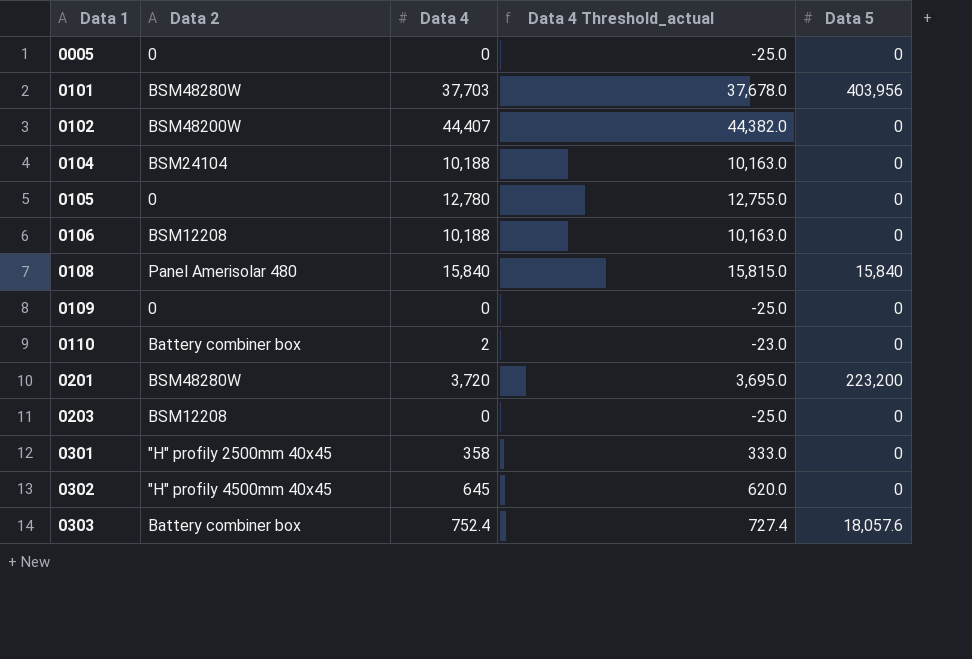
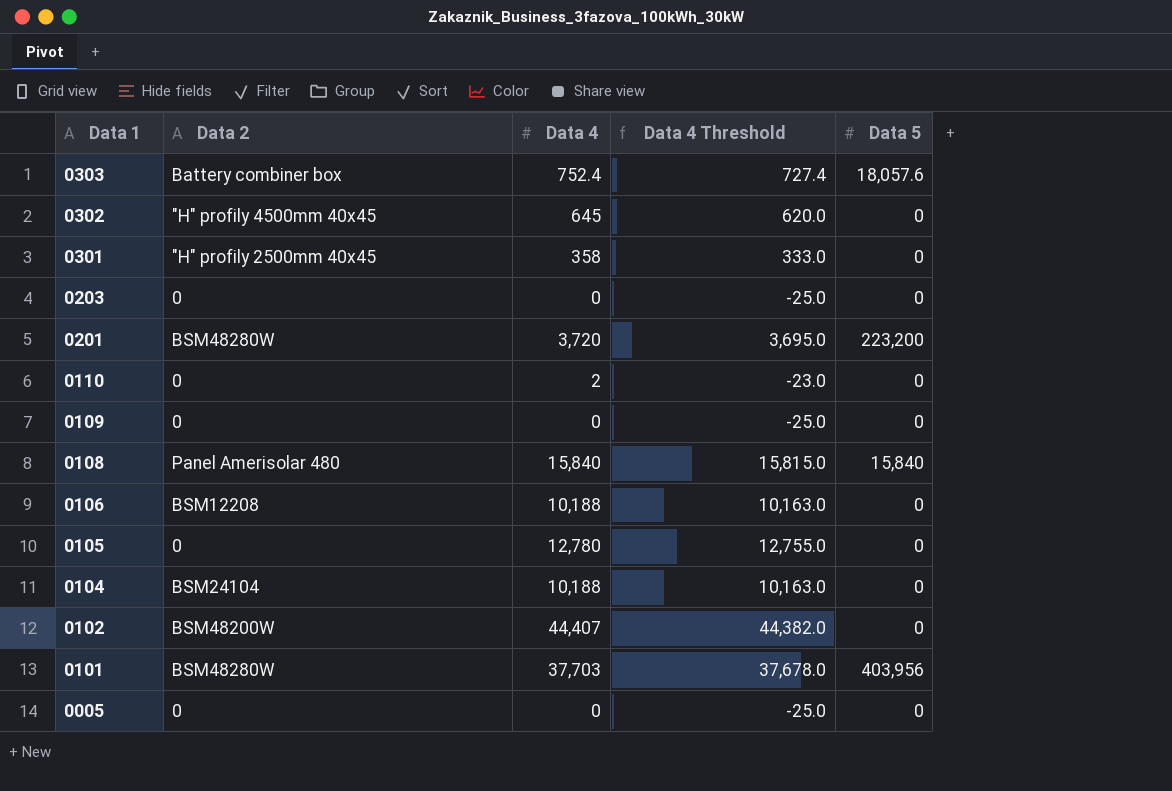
row order: Data 1 ascending -> Data 1 descending
column name: Data 4 Threshold_actual -> Data 4 Threshold
0203 | Data 2: BSM12208 -> 0
0110 | Data 2: Battery combiner box -> 0

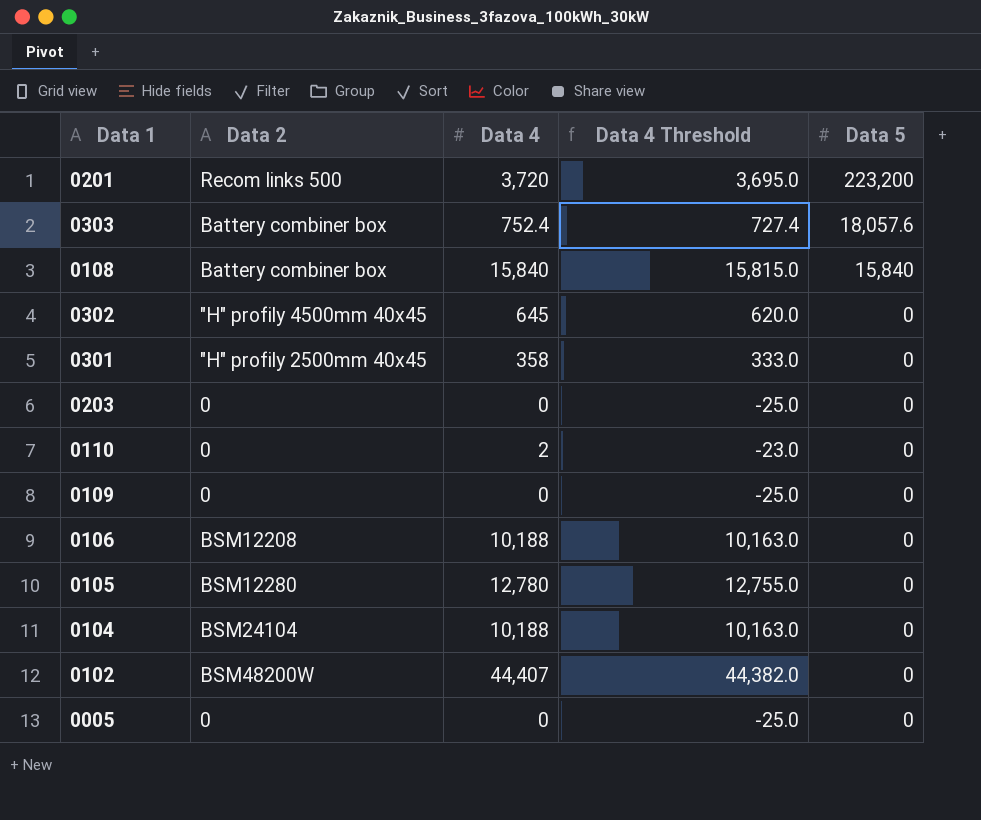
row order: Data 1 descending -> Data 5 descending
row 0101: BSM48280W | 37,703 | 37,678.0 | 403,956 -> none
0201 | Data 2: BSM48280W -> Recom links 500
0108 | Data 2: Panel Amerisolar 480 -> Battery combiner box
0105 | Data 2: 0 -> BSM12280

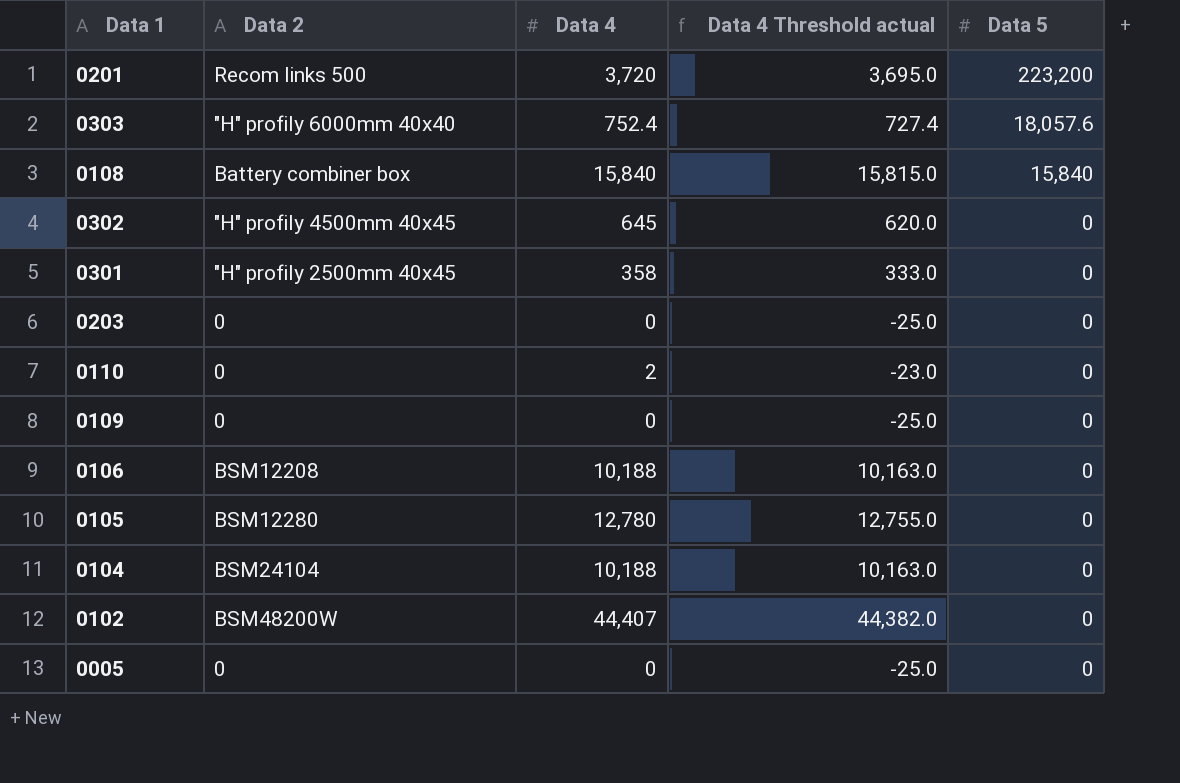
column name: Data 4 Threshold -> Data 4 Threshold actual
0303 | Data 2: Battery combiner box -> "H" profily 6000mm 40x40

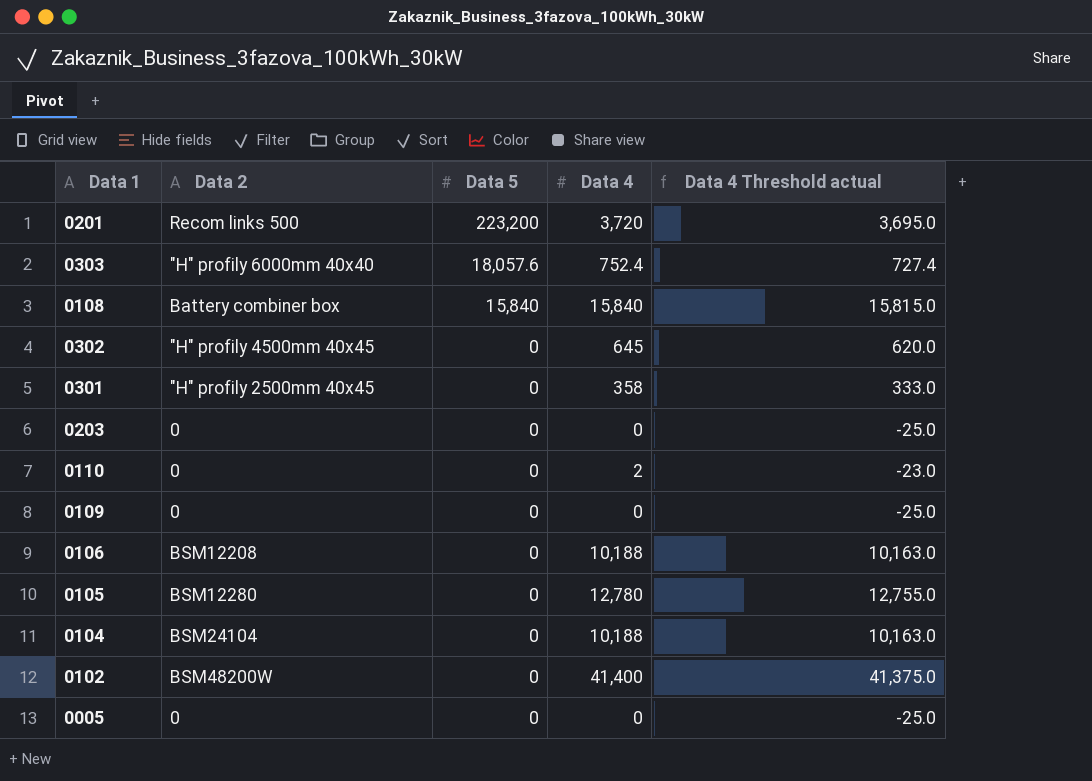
column Data 5 | position: 5 -> 3
0102 | Data 4: 44,407 -> 41,400
0102 | Data 4 Threshold actual: 44,382.0 -> 41,375.0

